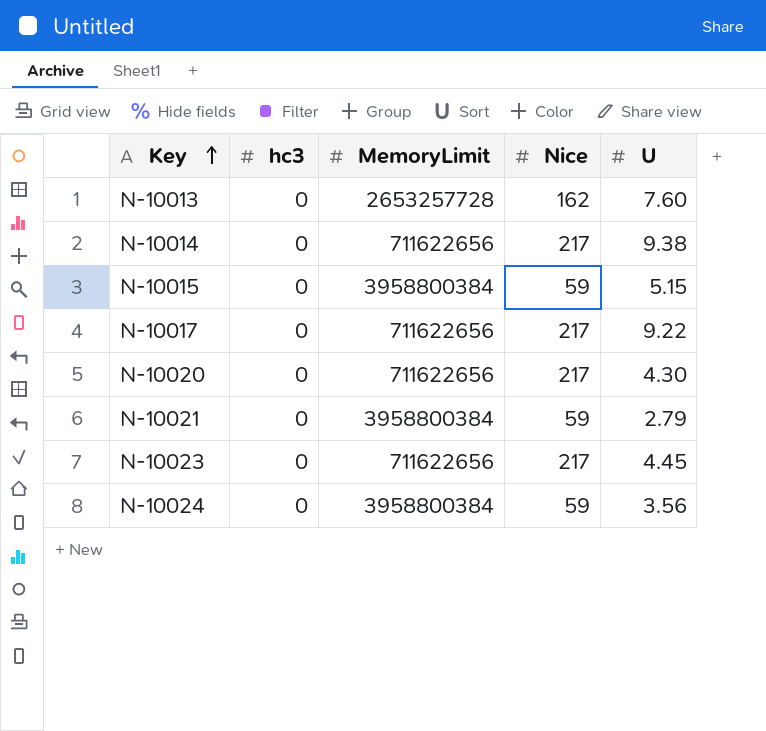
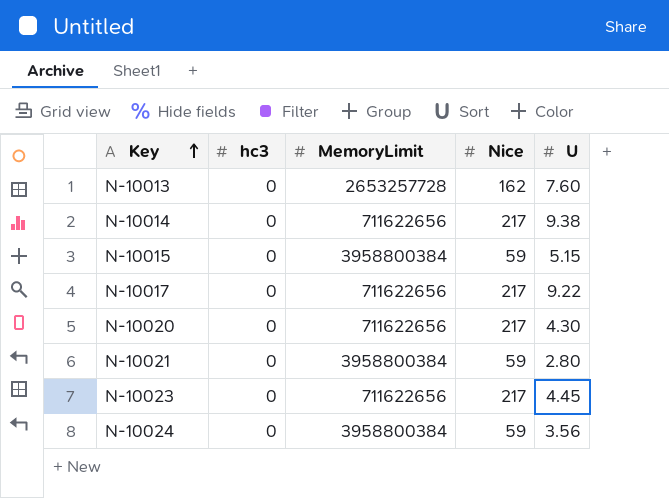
N-10021 | U: 2.79 -> 2.80

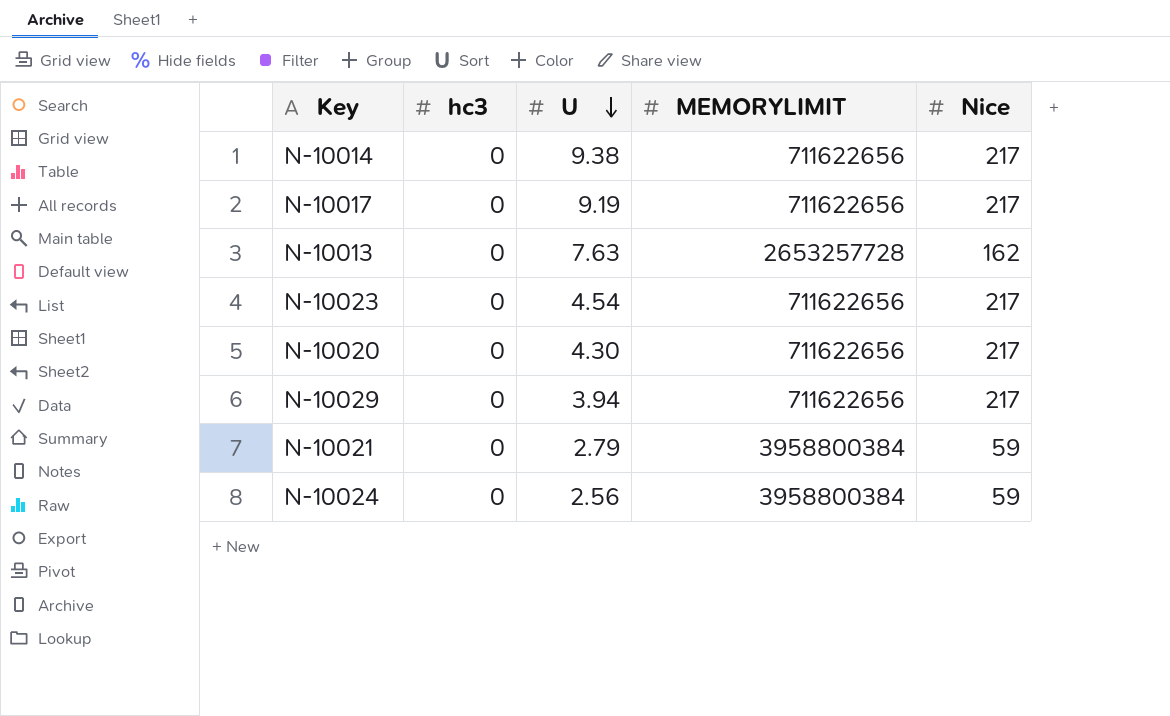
row order: Key ascending -> U descending
column U | position: 5 -> 3
column name: MemoryLimit -> MEMORYLIMIT
row N-10015: 0 | 3958800384 | 59 | 5.15 -> none
N-10017 | U: 9.22 -> 9.19
N-10013 | U: 7.60 -> 7.63
N-10023 | U: 4.45 -> 4.54
row N-10029: none -> 0 | 3.94 | 711622656 | 217
N-10021 | U: 2.80 -> 2.79
N-10024 | U: 3.56 -> 2.56

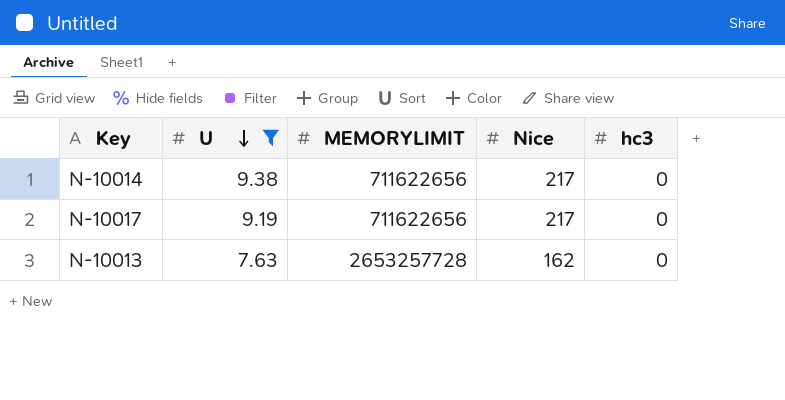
filter: none -> U >= 7.63
column hc3 | position: 2 -> 5

